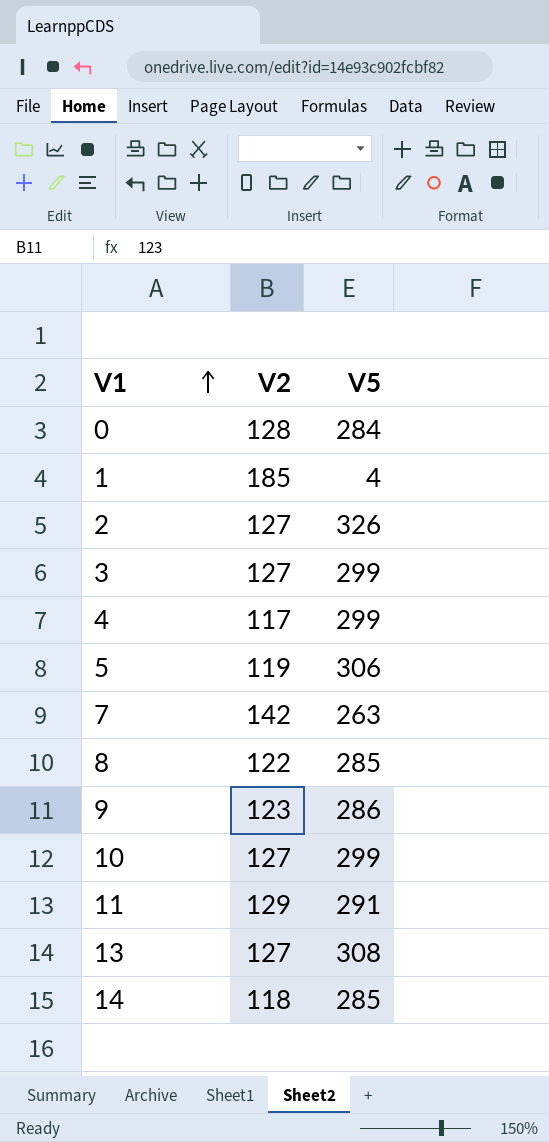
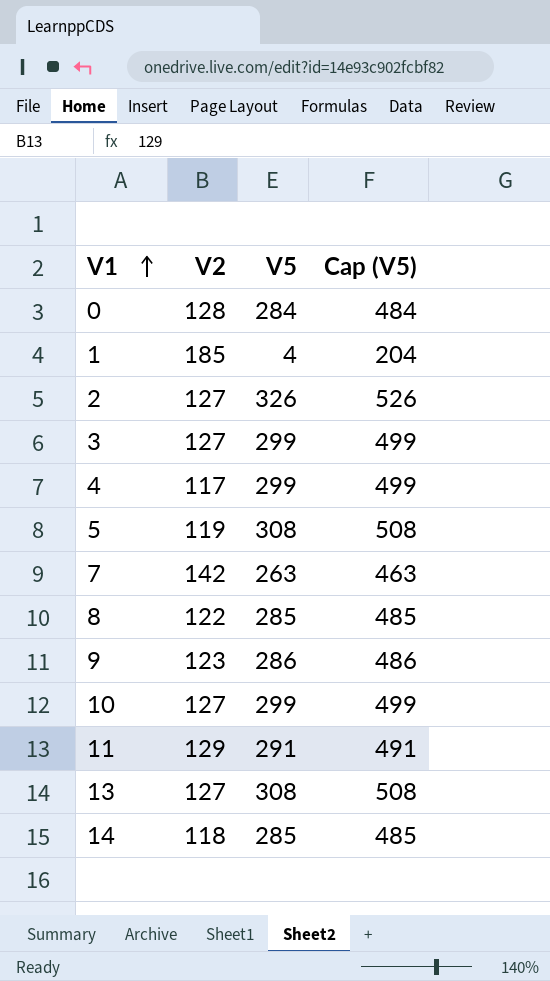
column Cap (V5) | formula: none -> [V5] + 200
5 | V5: 306 -> 308

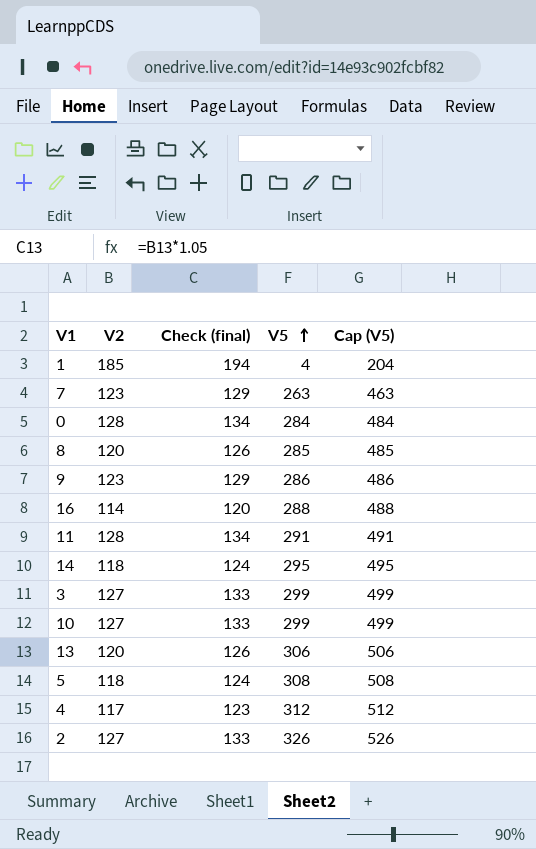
row order: V1 ascending -> V5 ascending
column Check (final) | formula: none -> [V2] * 1.05
7 | V2: 142 -> 123
8 | V2: 122 -> 120
row 16: none -> 114 | 120 | 288 | 488
11 | V2: 129 -> 128
14 | V5: 285 -> 295
14 | Cap (V5): 485 -> 495
13 | V2: 127 -> 120
13 | V5: 308 -> 306
13 | Cap (V5): 508 -> 506
5 | V2: 119 -> 118
4 | V5: 299 -> 312
4 | Cap (V5): 499 -> 512

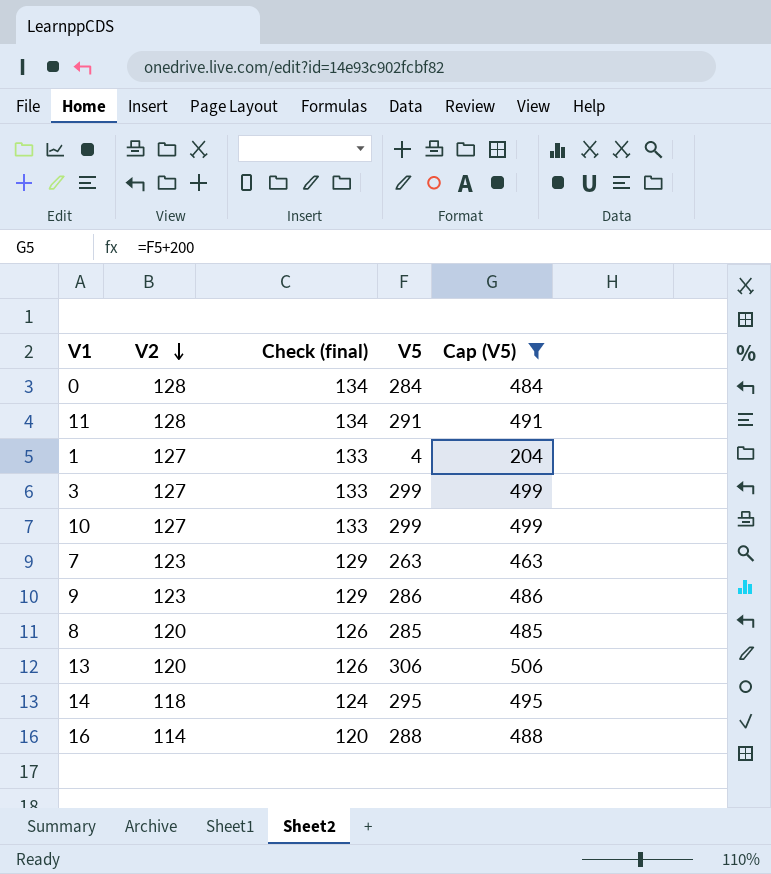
filter: none -> Cap (V5) <= 506
row order: V5 ascending -> V2 descending
1 | V2: 185 -> 127
1 | Check (final): 194 -> 133

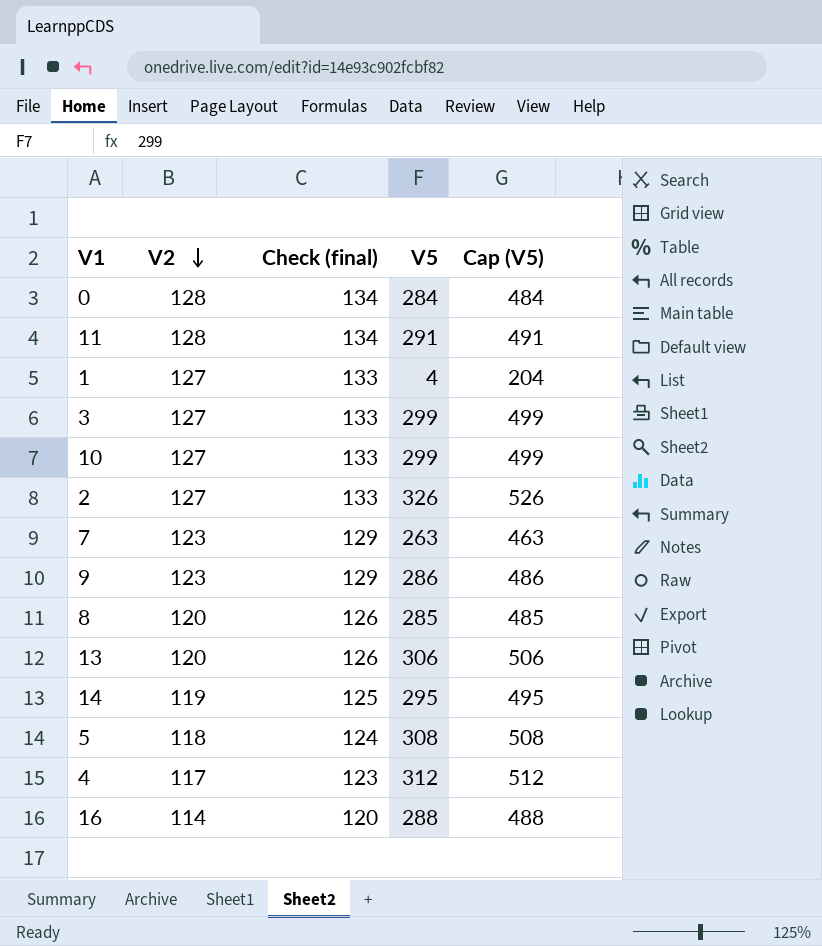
filter: Cap (V5) <= 506 -> none
14 | V2: 118 -> 119
14 | Check (final): 124 -> 125

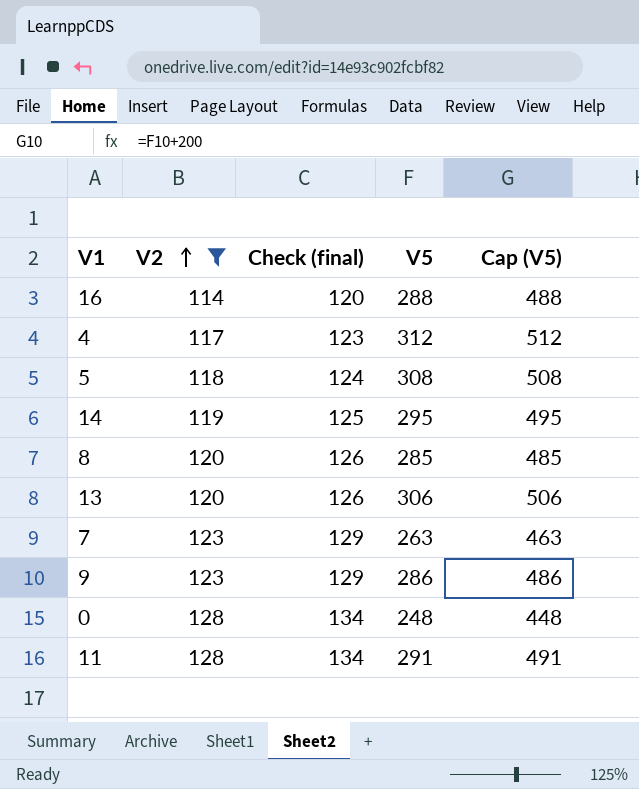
filter: none -> V2 != 127
row order: V2 descending -> V2 ascending
0 | V5: 284 -> 248
0 | Cap (V5): 484 -> 448

